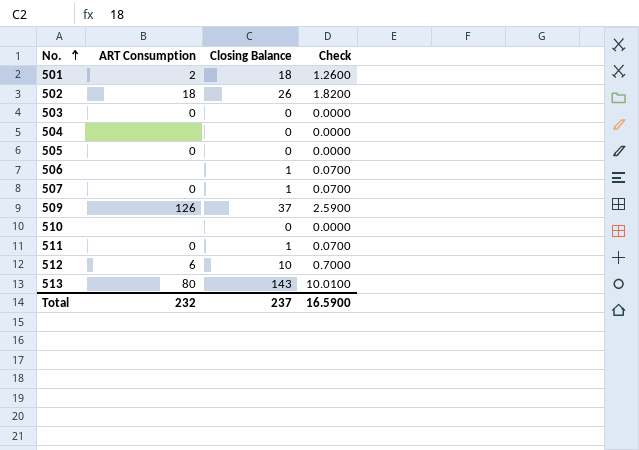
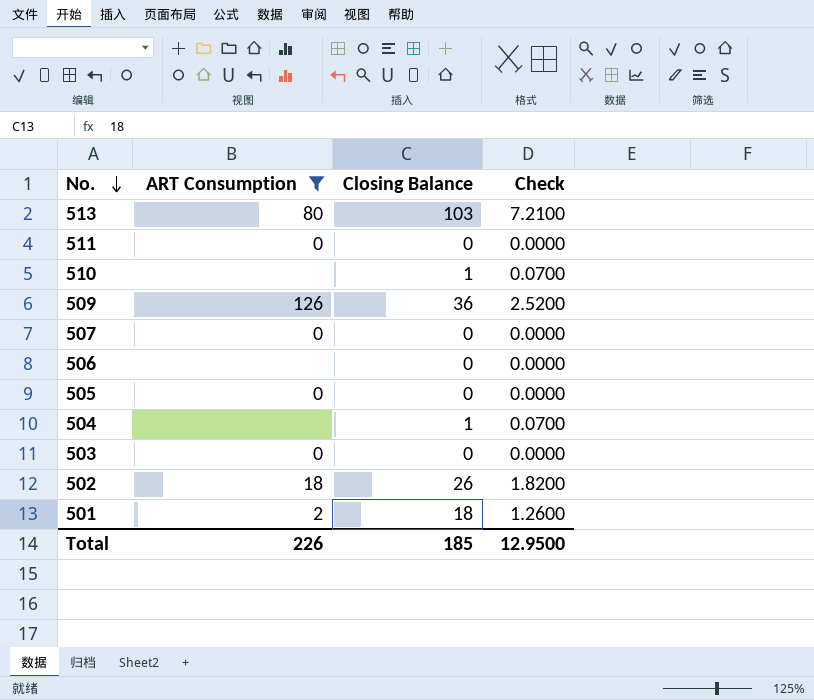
filter: none -> ART Consumption != 6
row order: No. ascending -> No. descending
513 | Closing Balance: 143 -> 103
513 | Check: 10.0100 -> 7.2100
511 | Closing Balance: 1 -> 0
511 | Check: 0.0700 -> 0.0000
510 | Closing Balance: 0 -> 1
510 | Check: 0.0000 -> 0.0700
509 | Closing Balance: 37 -> 36
509 | Check: 2.5900 -> 2.5200
507 | Closing Balance: 1 -> 0
507 | Check: 0.0700 -> 0.0000
506 | Closing Balance: 1 -> 0
506 | Check: 0.0700 -> 0.0000
504 | Closing Balance: 0 -> 1
504 | Check: 0.0000 -> 0.0700
Total | ART Consumption: 232 -> 226
Total | Closing Balance: 237 -> 185
Total | Check: 16.5900 -> 12.9500

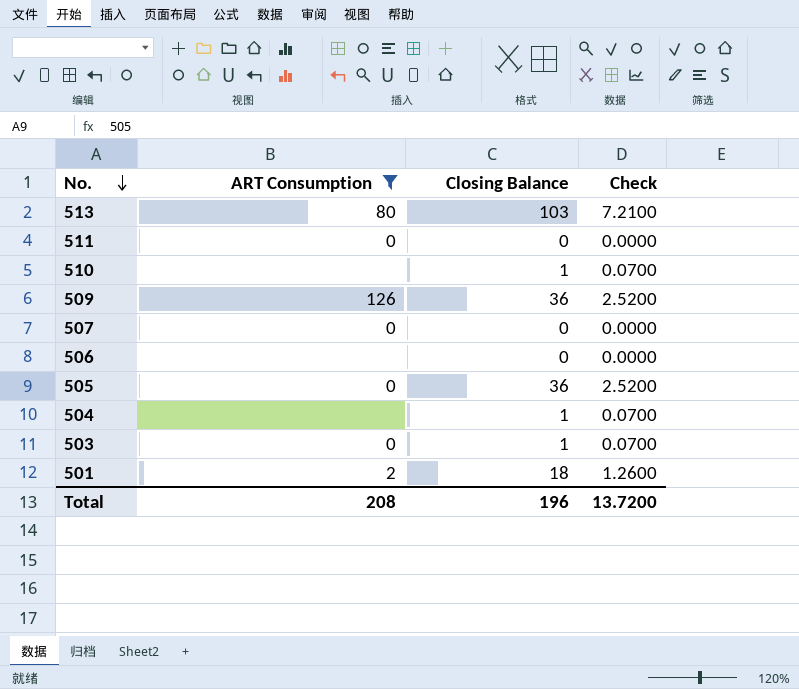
row 502: 18 | 26 | 1.8200 -> none
505 | Closing Balance: 0 -> 36
505 | Check: 0.0000 -> 2.5200
503 | Closing Balance: 0 -> 1
503 | Check: 0.0000 -> 0.0700
Total | ART Consumption: 226 -> 208
Total | Closing Balance: 185 -> 196
Total | Check: 12.9500 -> 13.7200

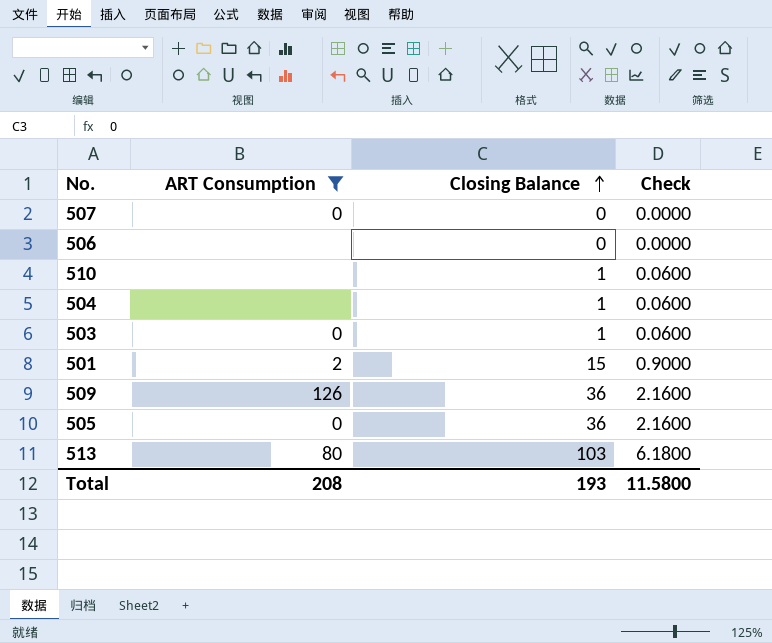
row order: No. descending -> Closing Balance ascending
column Check | formula: [Closing Balance] * 0.07 -> [Closing Balance] * 0.06
row 511: 0 | 0 | 0.0000 -> none
501 | Closing Balance: 18 -> 15
Total | Closing Balance: 196 -> 193
Total | Check: 13.7200 -> 11.5800

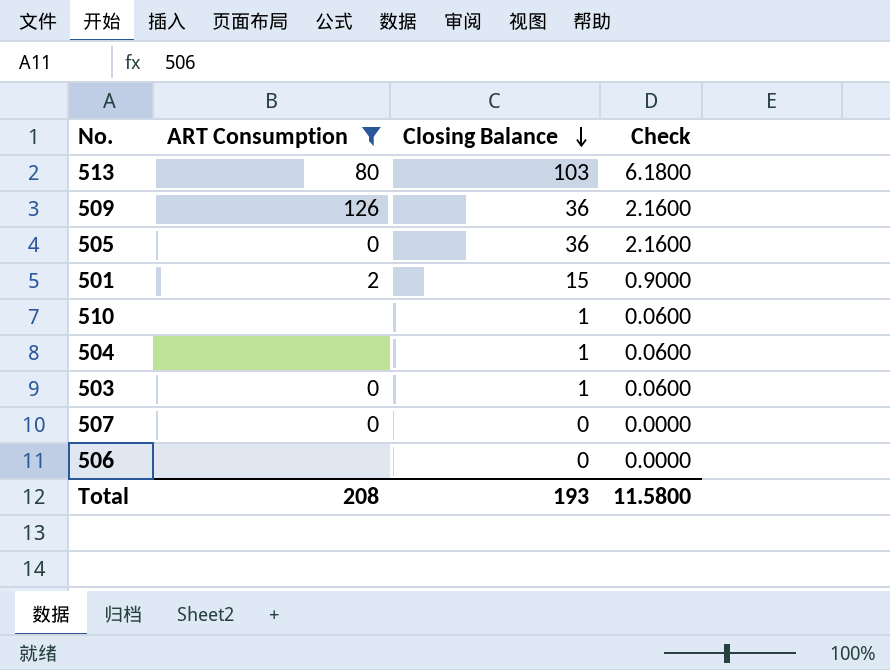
row order: Closing Balance ascending -> Closing Balance descending

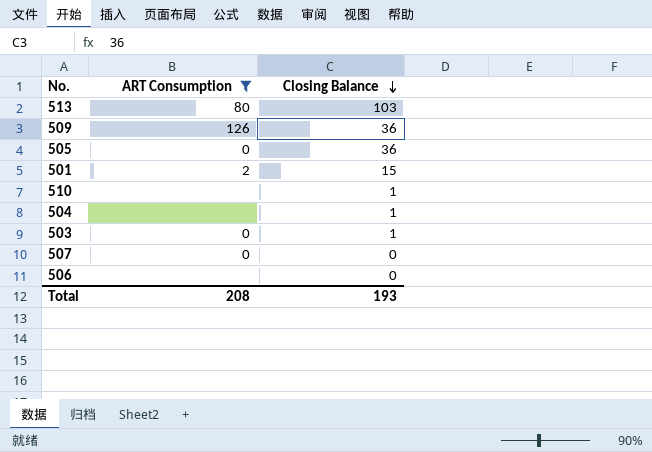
column Check | formula: [Closing Balance] * 0.06 -> none

